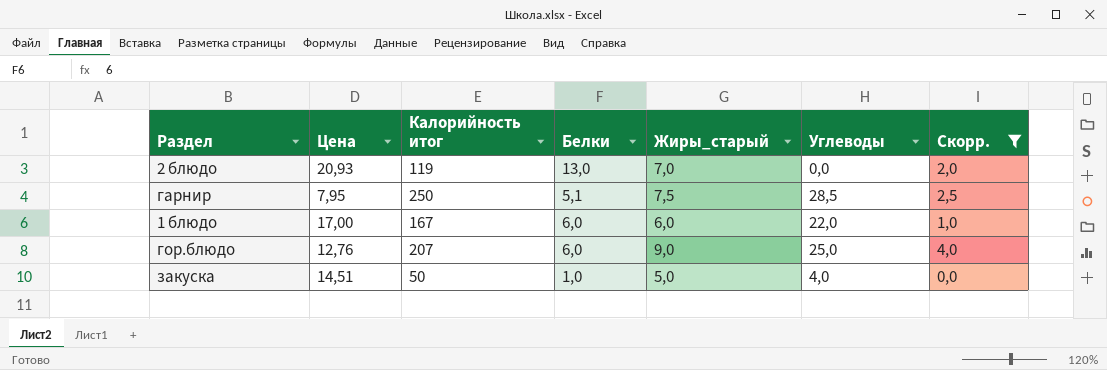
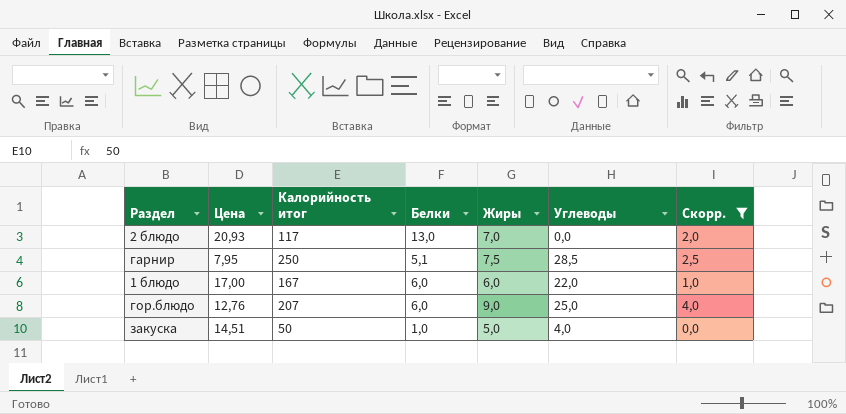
column name: Жиры_старый -> Жиры
2 блюдо | Калорийность итог: 119 -> 117

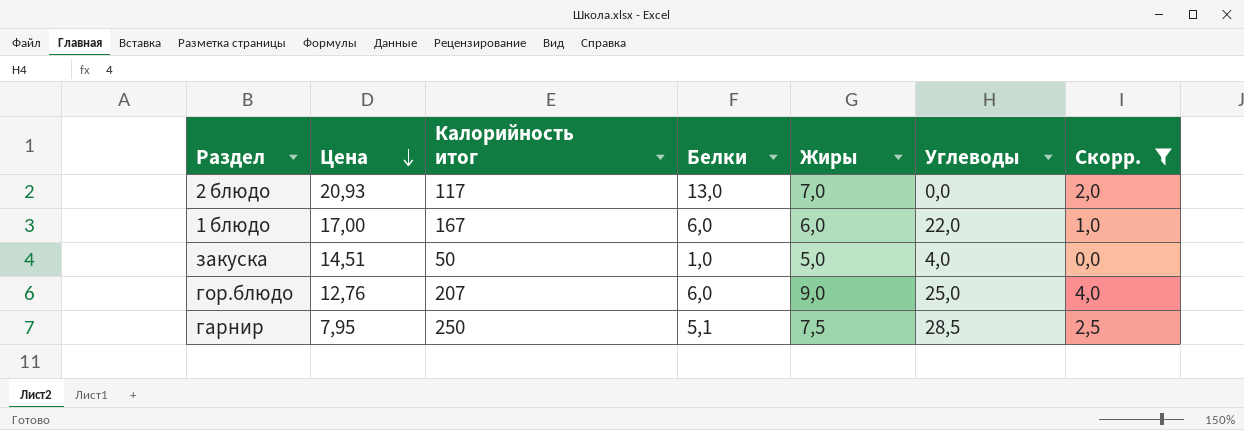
row order: none -> Цена descending

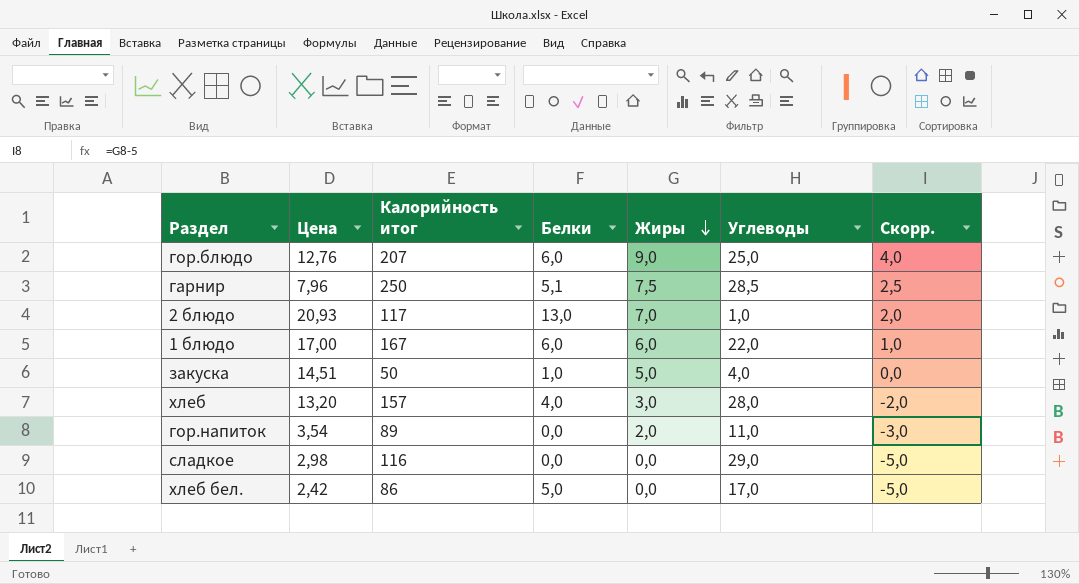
filter: Скорр. >= 0,0 -> none
row order: Цена descending -> Жиры descending
гарнир | Цена: 7,95 -> 7,96
2 блюдо | Углеводы: 0,0 -> 1,0

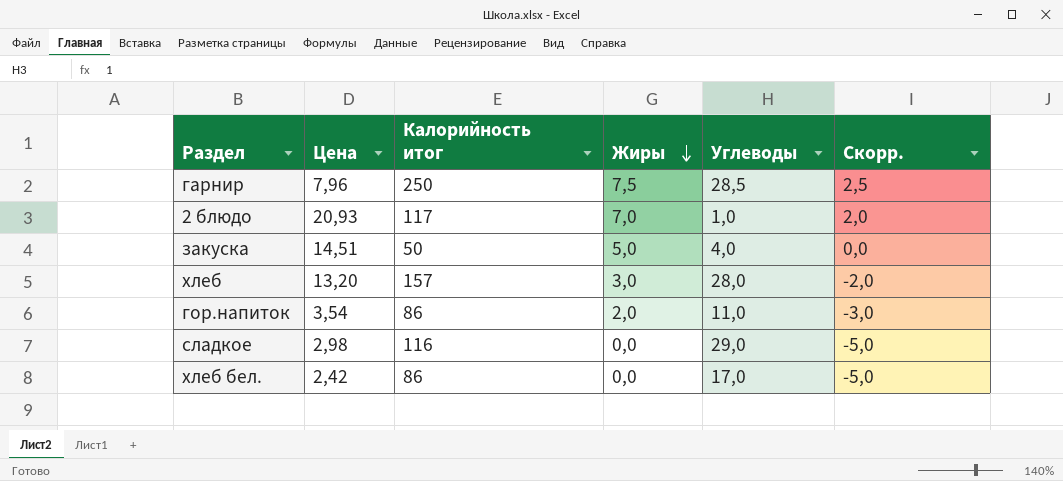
column Белки | position: 4 -> none
row гор.блюдо: 12,76 | 207 | 6,0 | 9,0 | 25,0 | 4,0 -> none
row 1 блюдо: 17,00 | 167 | 6,0 | 6,0 | 22,0 | 1,0 -> none
гор.напиток | Калорийность итог: 89 -> 86

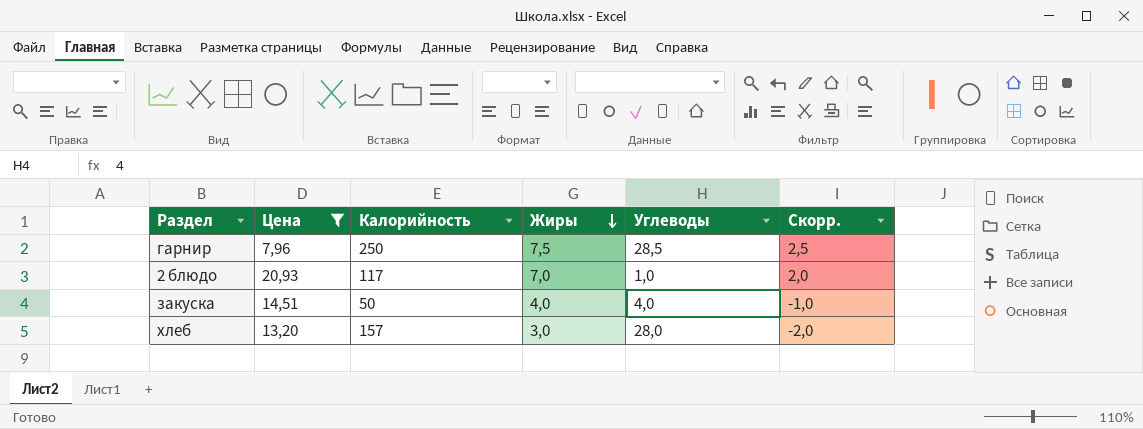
filter: none -> Цена >= 7,96
column name: Калорийность итог -> Калорийность
закуска | Жиры: 5,0 -> 4,0
закуска | Скорр.: 0,0 -> -1,0

